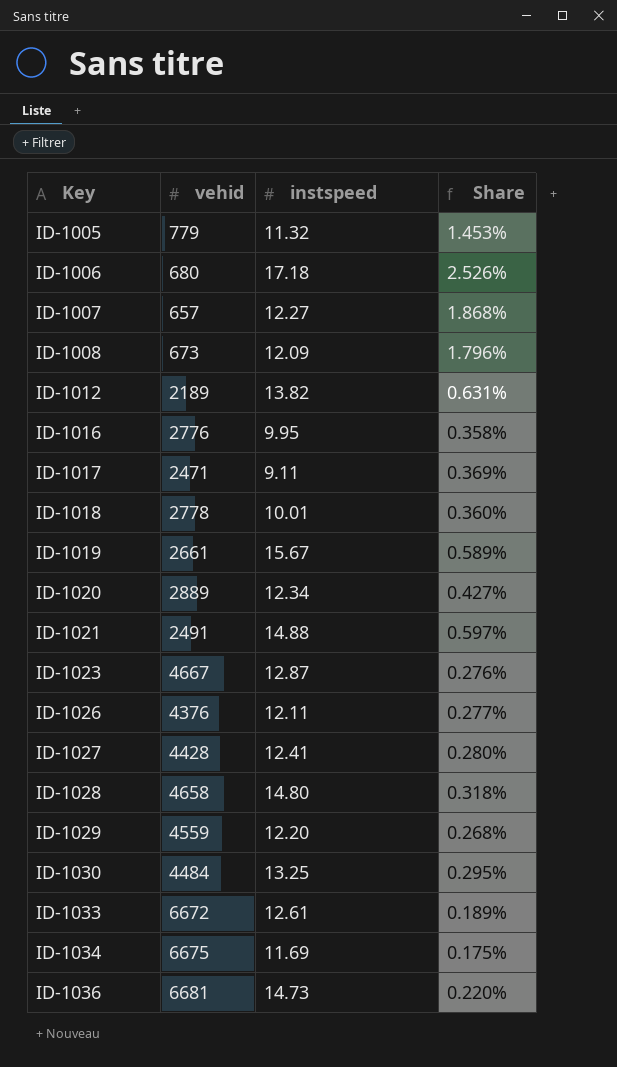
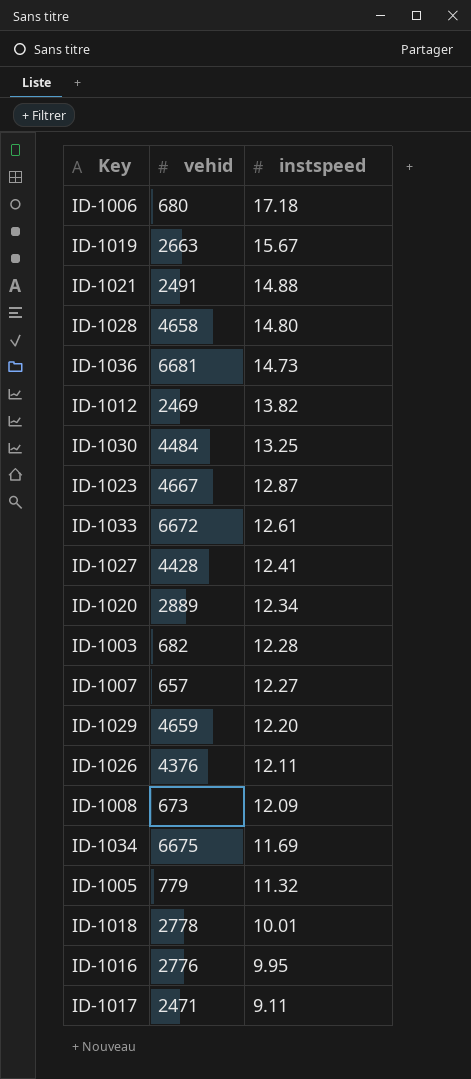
row order: Key ascending -> instspeed descending
column Share | formula: [instspeed] / [vehid] -> none
ID-1019 | vehid: 2661 -> 2663
ID-1012 | vehid: 2189 -> 2469
row ID-1003: none -> 682 | 12.28
ID-1029 | vehid: 4559 -> 4659

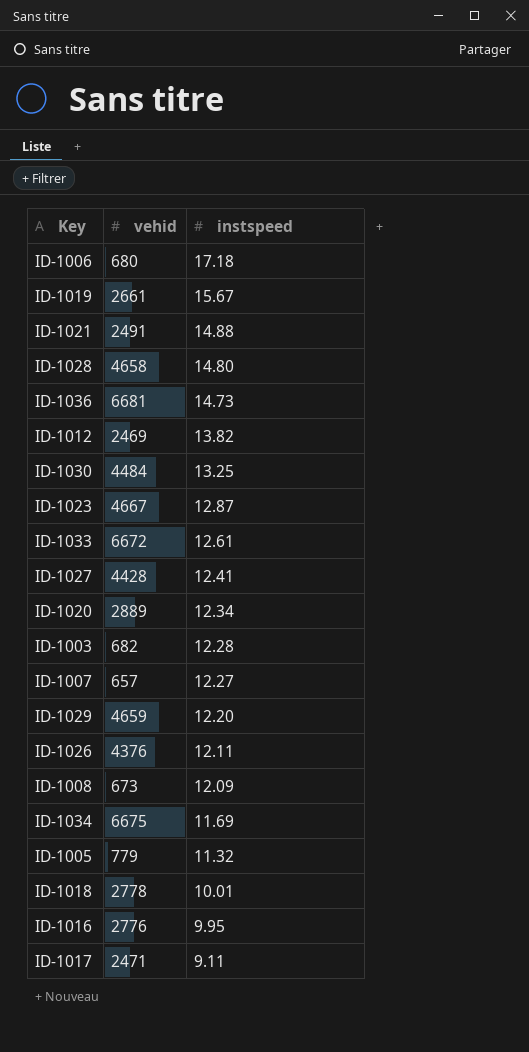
ID-1019 | vehid: 2663 -> 2661

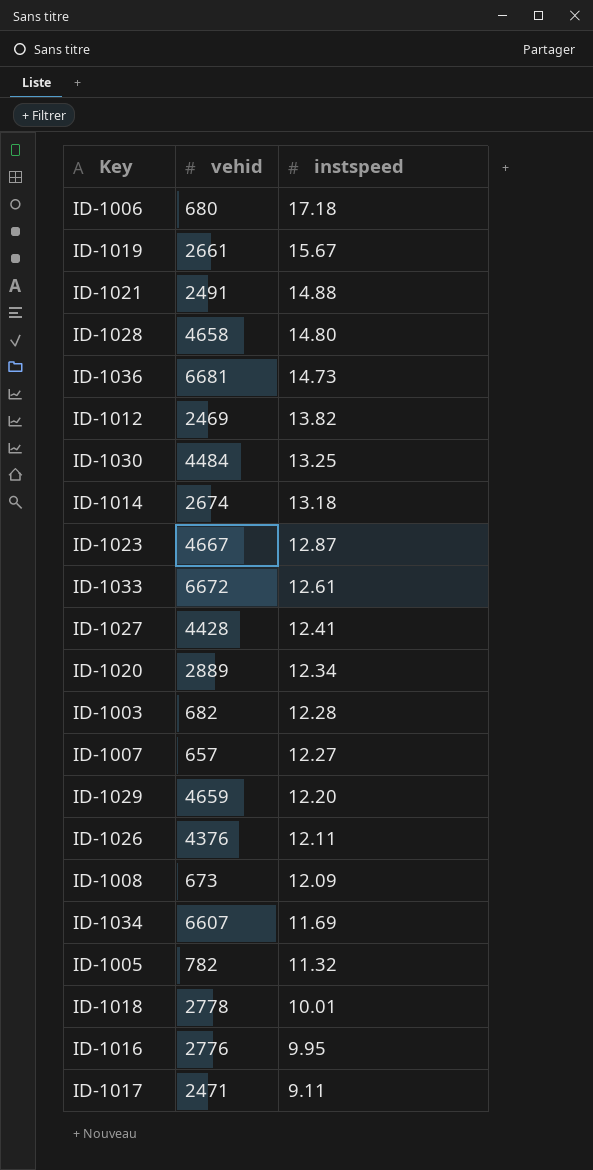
row ID-1014: none -> 2674 | 13.18
ID-1034 | vehid: 6675 -> 6607
ID-1005 | vehid: 779 -> 782

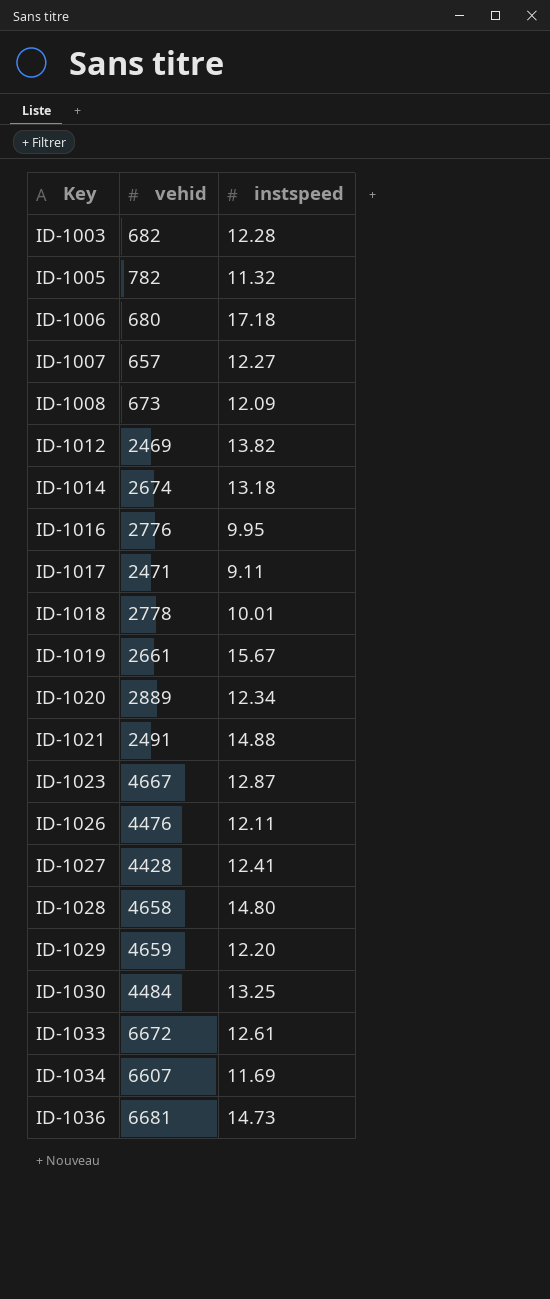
row order: instspeed descending -> Key ascending
ID-1026 | vehid: 4376 -> 4476

